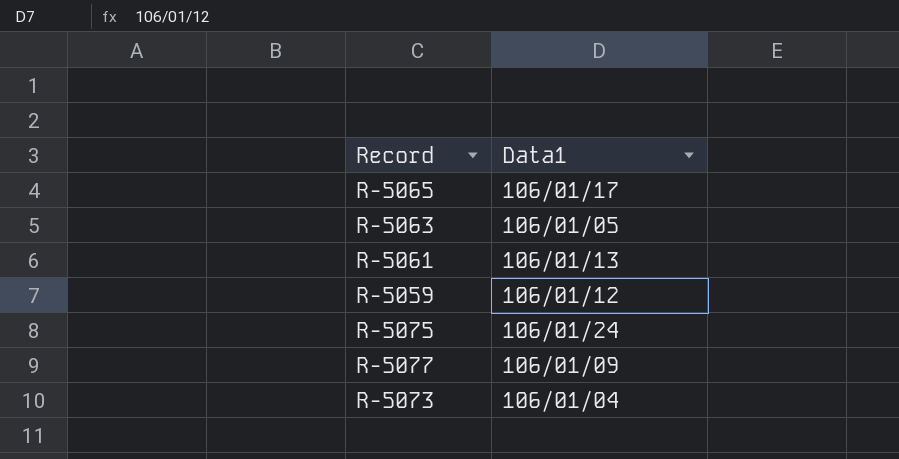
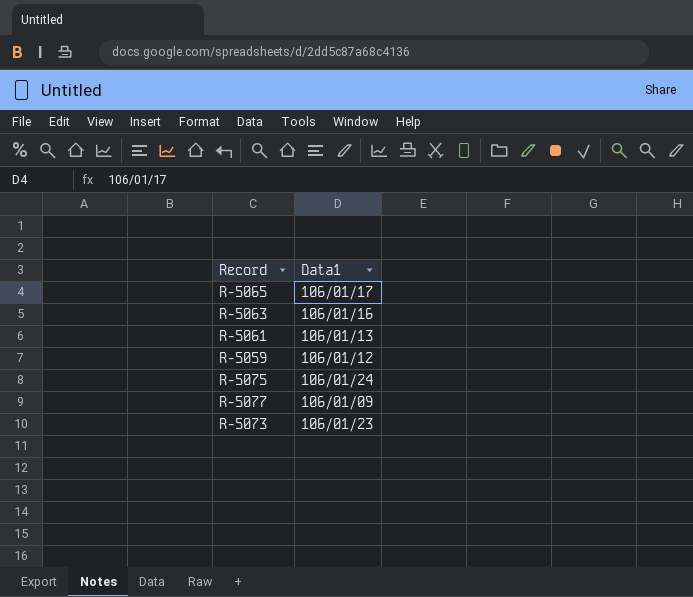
R-5063 | Data1: 106/01/05 -> 106/01/16
R-5073 | Data1: 106/01/04 -> 106/01/23

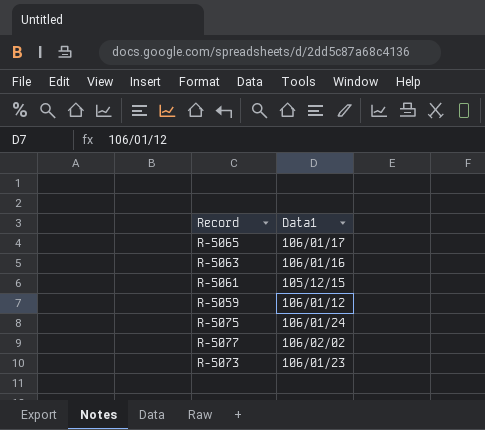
R-5061 | Data1: 106/01/13 -> 105/12/15
R-5077 | Data1: 106/01/09 -> 106/02/02

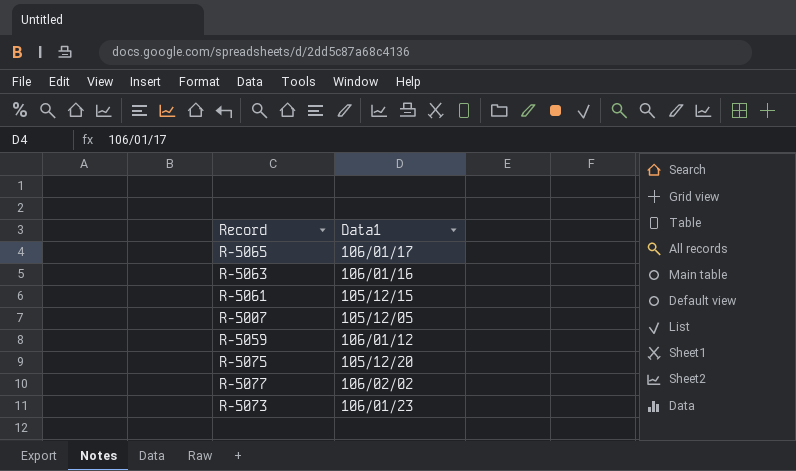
row R-5007: none -> 105/12/05
R-5075 | Data1: 106/01/24 -> 105/12/20

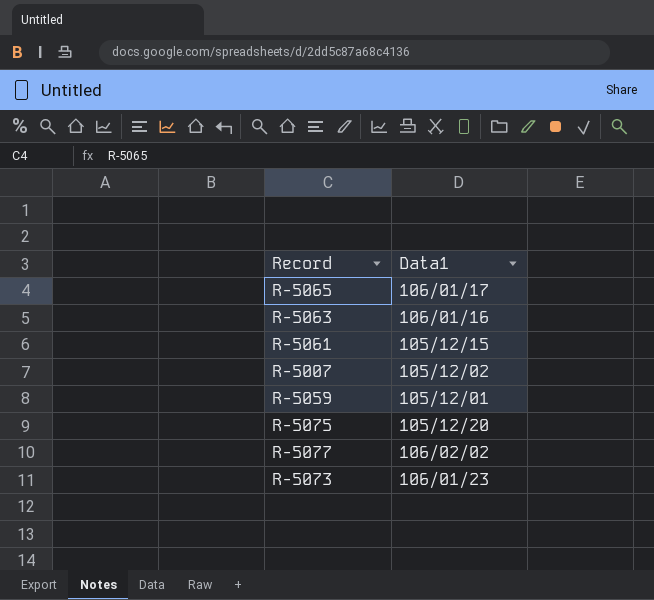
R-5007 | Data1: 105/12/05 -> 105/12/02
R-5059 | Data1: 106/01/12 -> 105/12/01

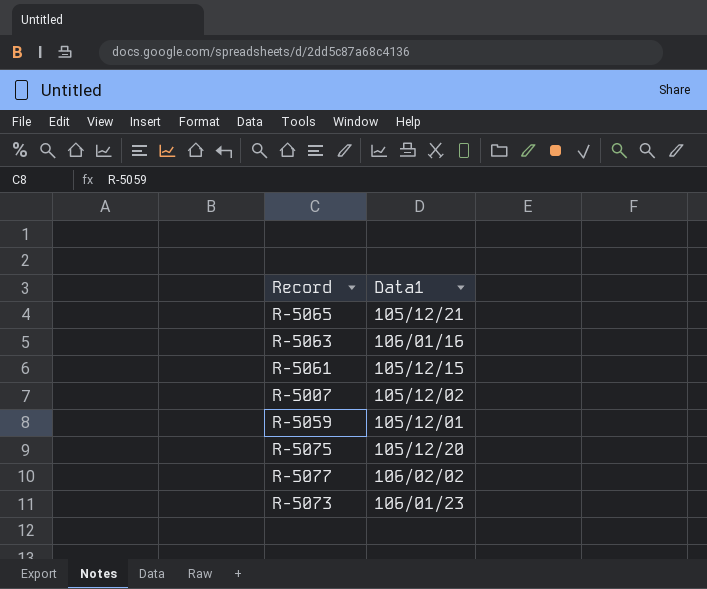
R-5065 | Data1: 106/01/17 -> 105/12/21

